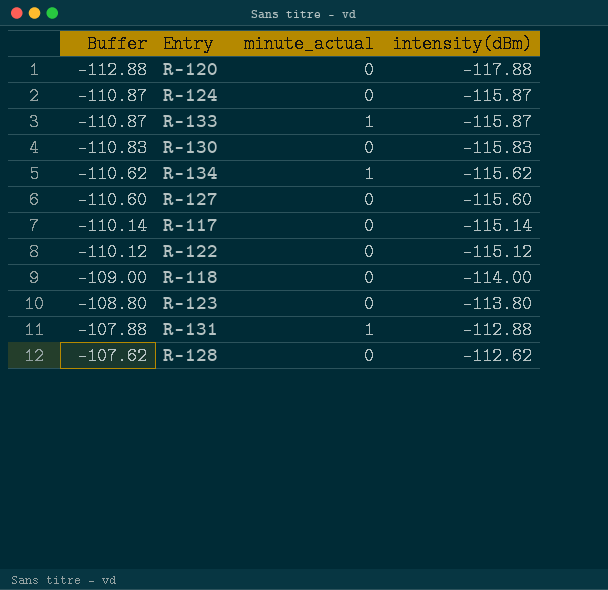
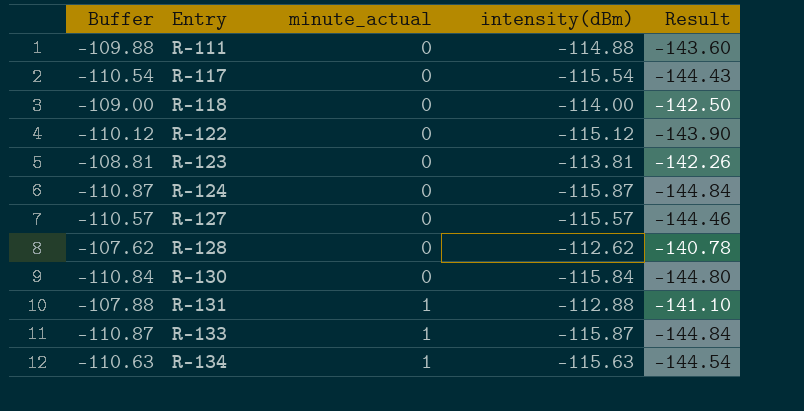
row order: Buffer ascending -> Entry ascending
column Result | formula: none -> [intensity(dBm)] * 1.25
row R-120: -112.88 | 0 | -117.88 -> none
row R-111: none -> -109.88 | 0 | -114.88 | -143.60
R-117 | Buffer: -110.14 -> -110.54
R-117 | intensity(dBm): -115.14 -> -115.54
R-123 | Buffer: -108.80 -> -108.81
R-123 | intensity(dBm): -113.80 -> -113.81
R-127 | Buffer: -110.60 -> -110.57
R-127 | intensity(dBm): -115.60 -> -115.57
R-130 | Buffer: -110.83 -> -110.84
R-130 | intensity(dBm): -115.83 -> -115.84
R-134 | Buffer: -110.62 -> -110.63
R-134 | intensity(dBm): -115.62 -> -115.63

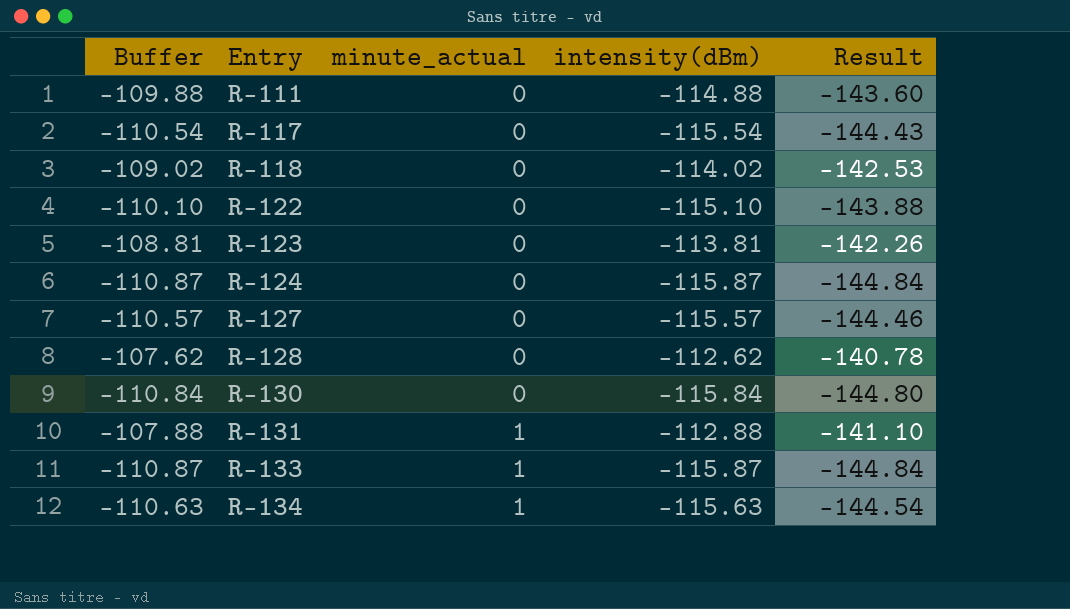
R-118 | Buffer: -109.00 -> -109.02
R-118 | intensity(dBm): -114.00 -> -114.02
R-118 | Result: -142.50 -> -142.53
R-122 | Buffer: -110.12 -> -110.10
R-122 | intensity(dBm): -115.12 -> -115.10
R-122 | Result: -143.90 -> -143.88

